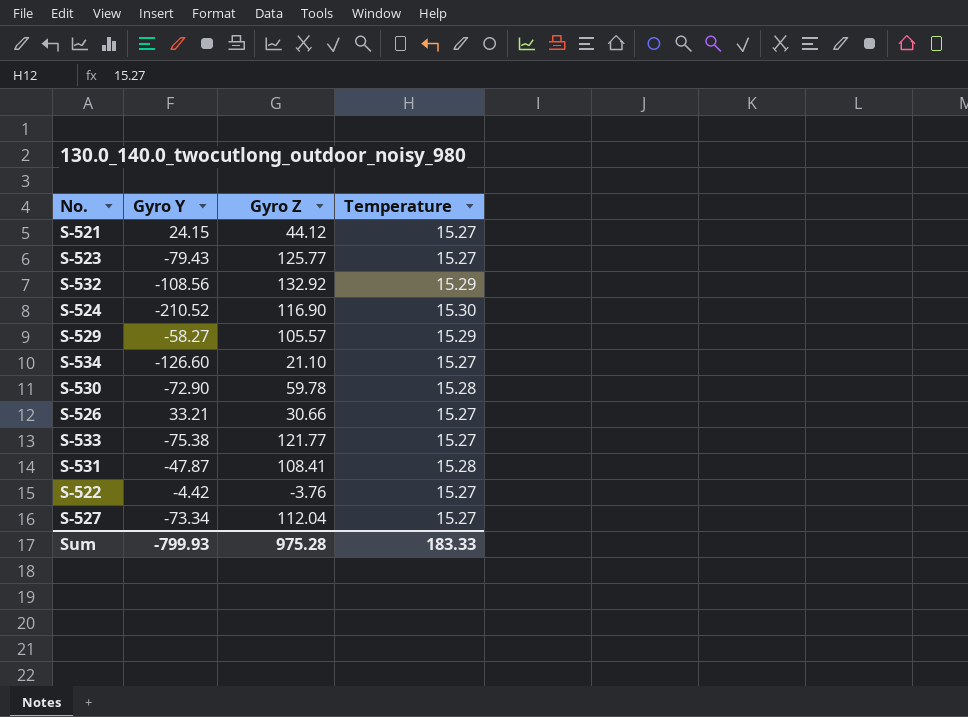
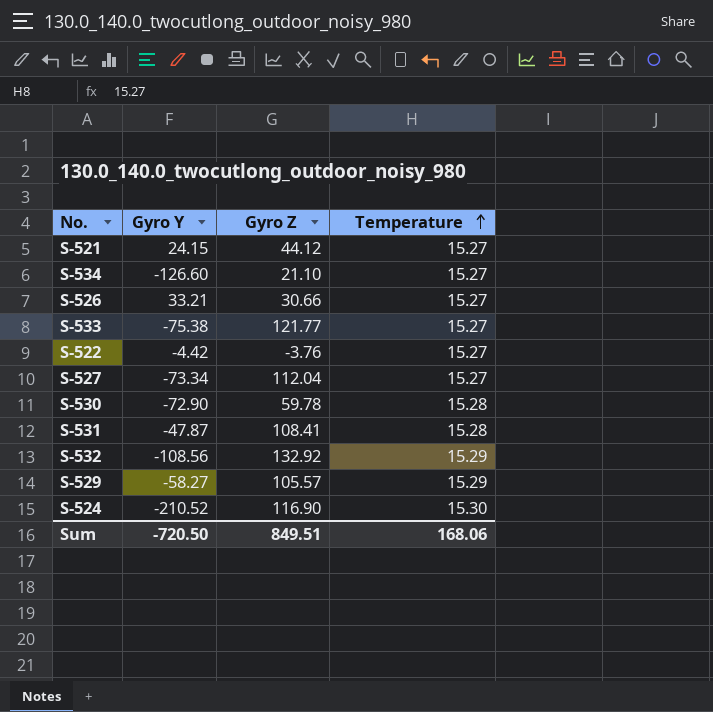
row order: none -> Temperature ascending
row S-523: -79.43 | 125.77 | 15.27 -> none
Sum | Gyro Y: -799.93 -> -720.50
Sum | Gyro Z: 975.28 -> 849.51
Sum | Temperature: 183.33 -> 168.06

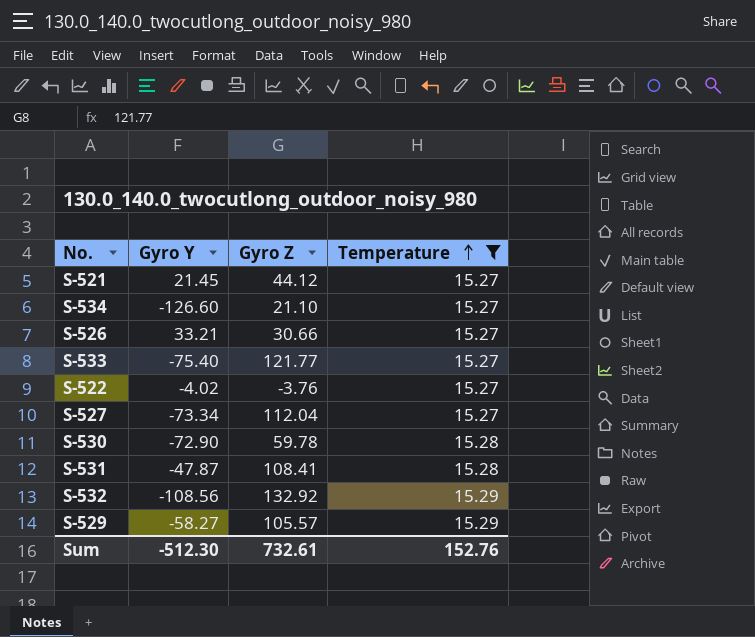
filter: none -> Temperature != 15.30
S-521 | Gyro Y: 24.15 -> 21.45
S-533 | Gyro Y: -75.38 -> -75.40
S-522 | Gyro Y: -4.42 -> -4.02
Sum | Gyro Y: -720.50 -> -512.30
Sum | Gyro Z: 849.51 -> 732.61
Sum | Temperature: 168.06 -> 152.76

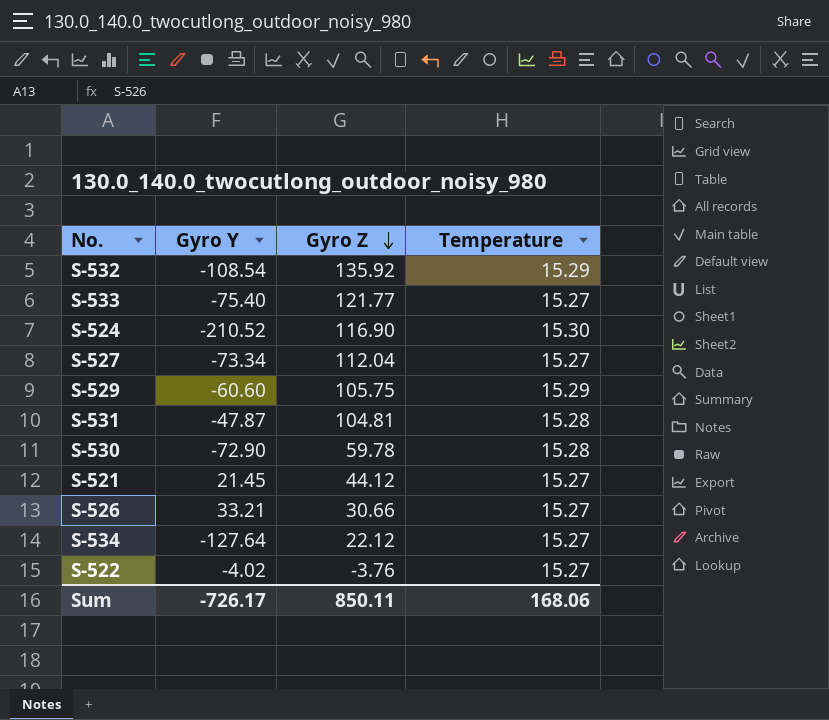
filter: Temperature != 15.30 -> none
row order: Temperature ascending -> Gyro Z descending
S-532 | Gyro Y: -108.56 -> -108.54
S-532 | Gyro Z: 132.92 -> 135.92
S-529 | Gyro Y: -58.27 -> -60.60
S-529 | Gyro Z: 105.57 -> 105.75
S-531 | Gyro Z: 108.41 -> 104.81
S-534 | Gyro Y: -126.60 -> -127.64
S-534 | Gyro Z: 21.10 -> 22.12
Sum | Gyro Y: -512.30 -> -726.17
Sum | Gyro Z: 732.61 -> 850.11
Sum | Temperature: 152.76 -> 168.06

